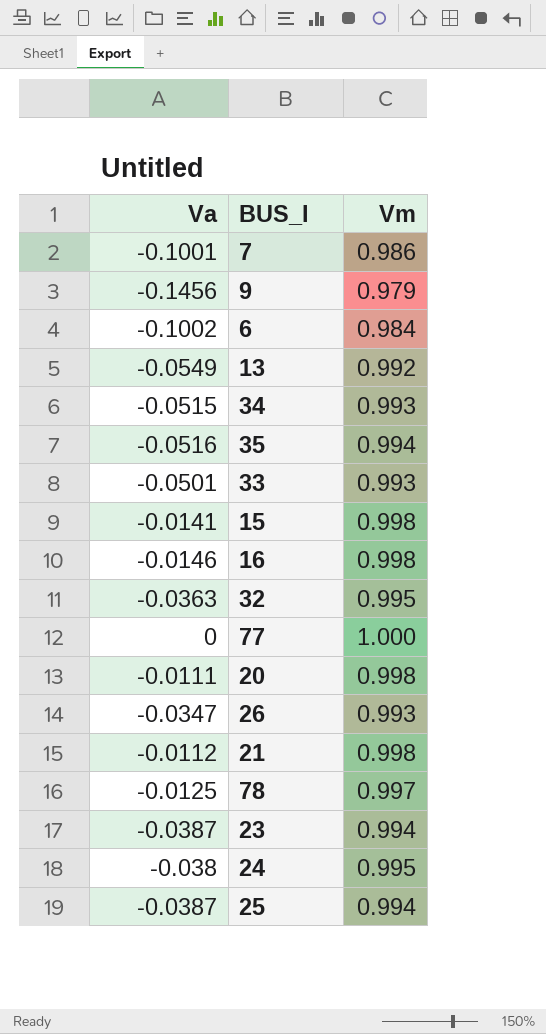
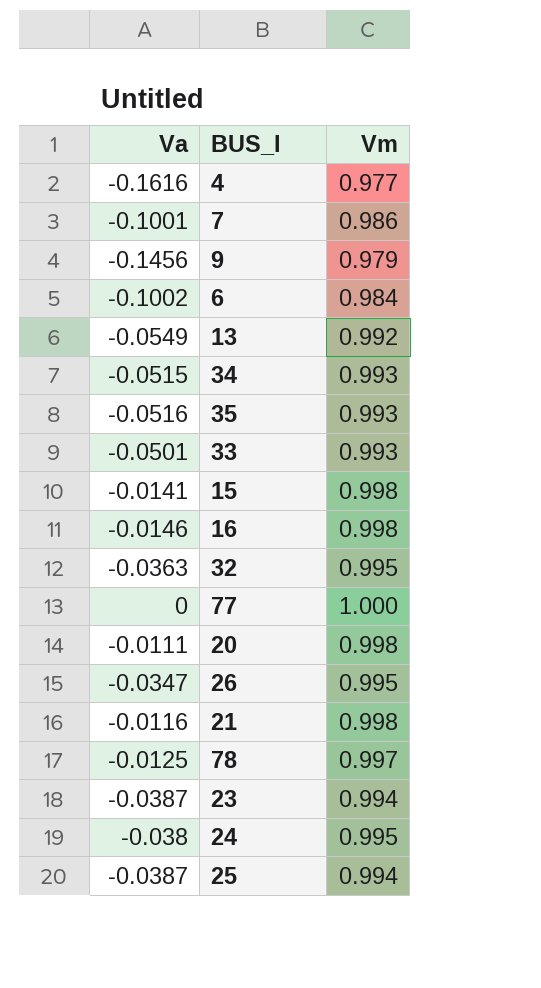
row 4: none -> -0.1616 | 0.977
35 | Vm: 0.994 -> 0.993
26 | Vm: 0.993 -> 0.995
21 | Va: -0.0112 -> -0.0116

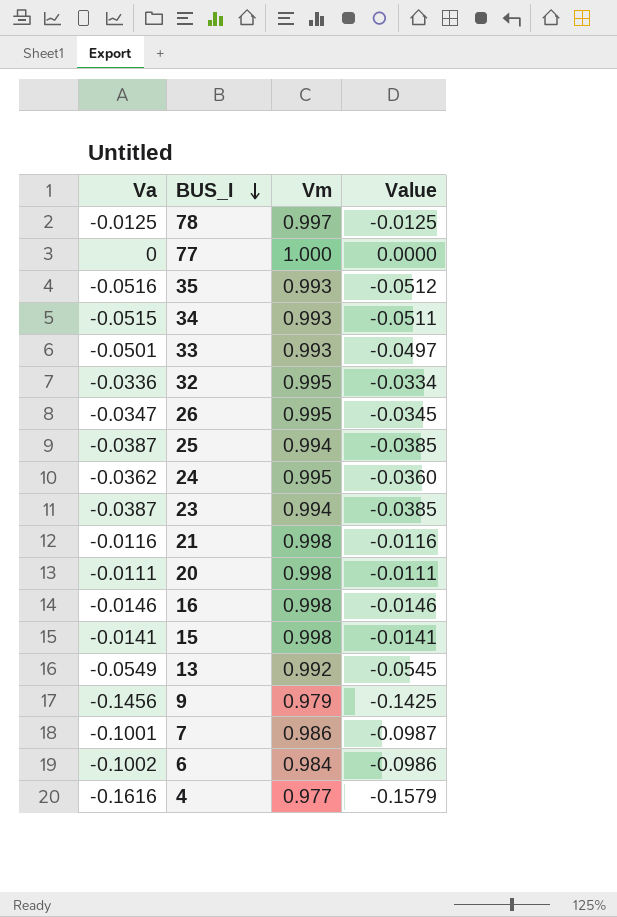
row order: none -> BUS_I descending
column Value | formula: none -> [Va] * [Vm]
32 | Va: -0.0363 -> -0.0336
24 | Va: -0.038 -> -0.0362

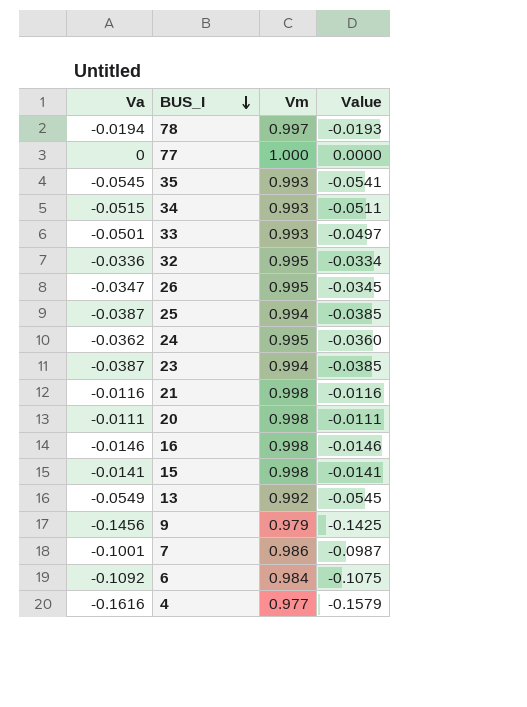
78 | Va: -0.0125 -> -0.0194
78 | Value: -0.0125 -> -0.0193
35 | Va: -0.0516 -> -0.0545
35 | Value: -0.0512 -> -0.0541
6 | Va: -0.1002 -> -0.1092
6 | Value: -0.0986 -> -0.1075

